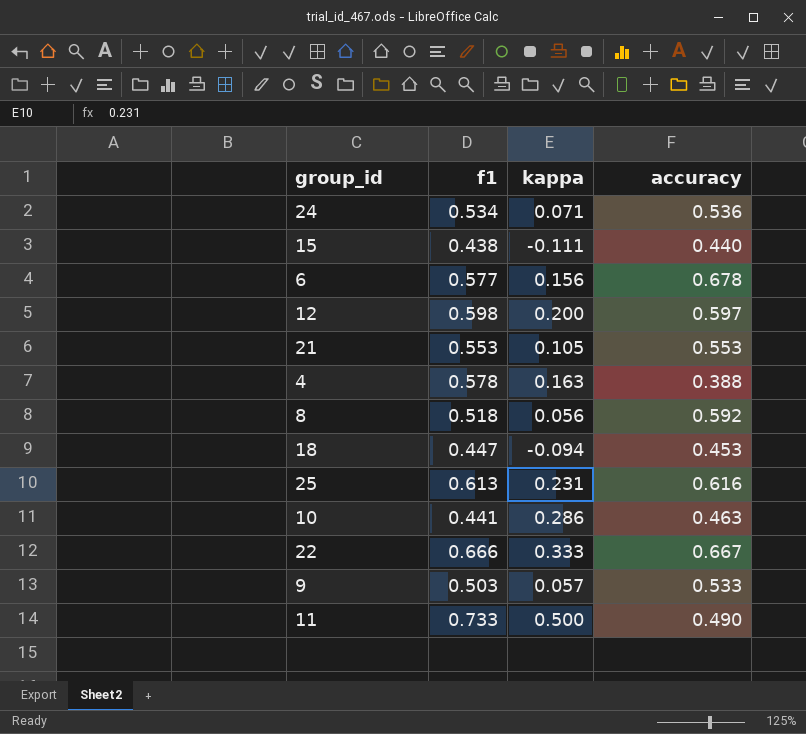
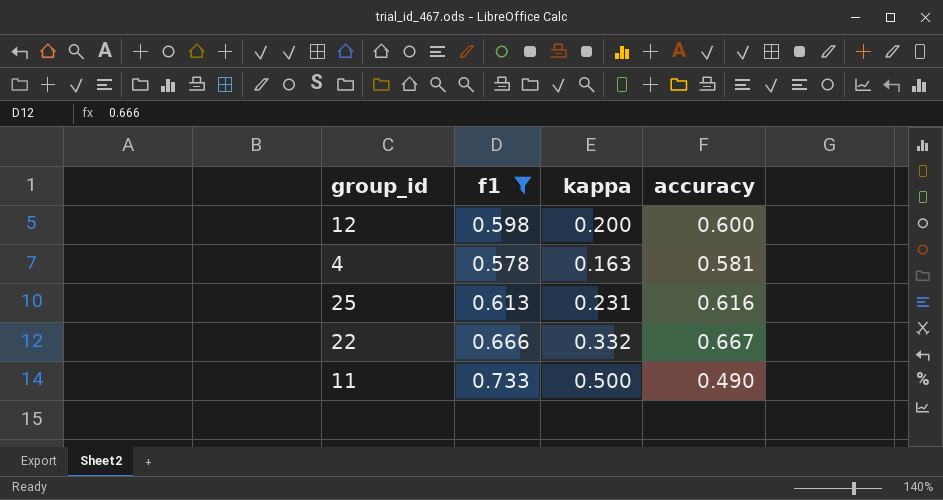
filter: none -> f1 >= 0.578
12 | accuracy: 0.597 -> 0.600
4 | accuracy: 0.388 -> 0.581
22 | kappa: 0.333 -> 0.332

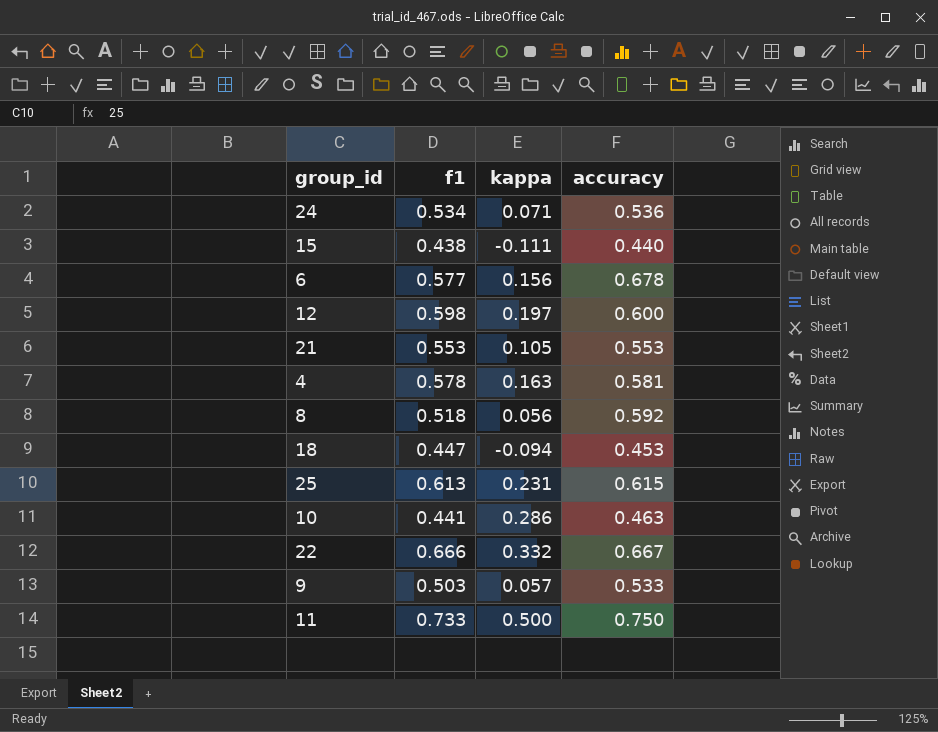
filter: f1 >= 0.578 -> none
12 | kappa: 0.200 -> 0.197
25 | accuracy: 0.616 -> 0.615
11 | accuracy: 0.490 -> 0.750

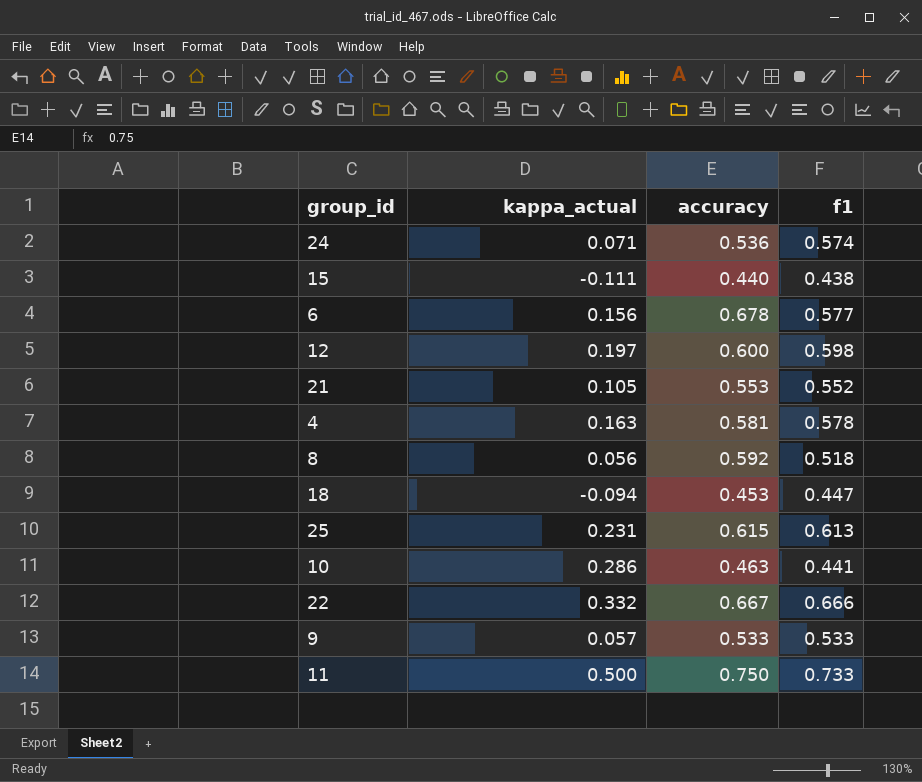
column name: kappa -> kappa_actual
column f1 | position: 2 -> 4
24 | f1: 0.534 -> 0.574
21 | f1: 0.553 -> 0.552
9 | f1: 0.503 -> 0.533

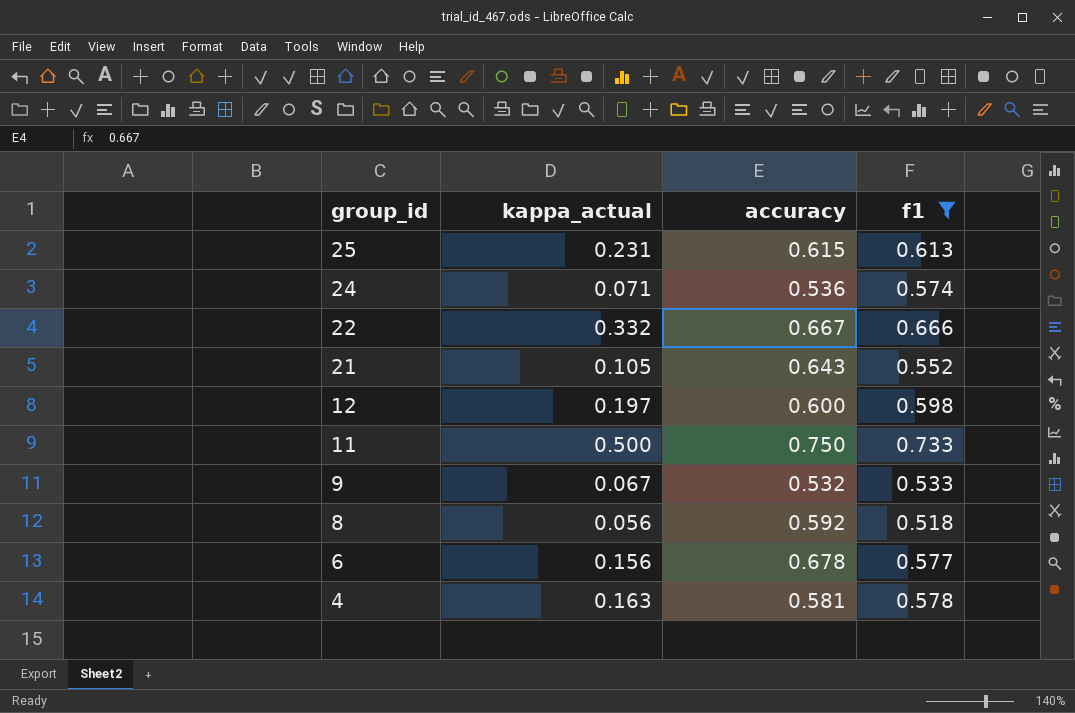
filter: none -> f1 >= 0.518
row order: none -> group_id descending
21 | accuracy: 0.553 -> 0.643
9 | kappa_actual: 0.057 -> 0.067
9 | accuracy: 0.533 -> 0.532

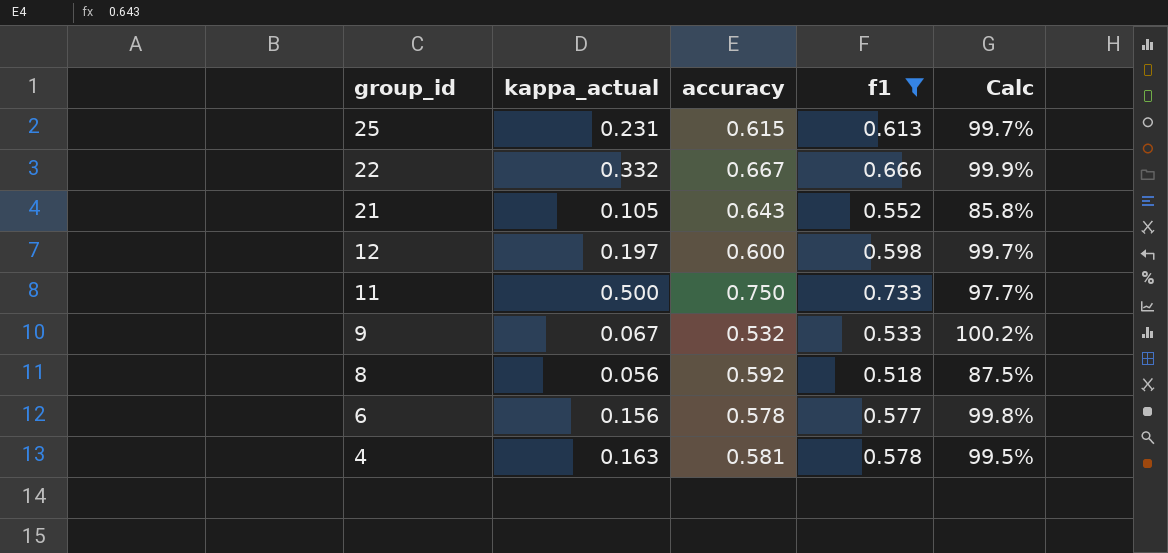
column Calc | formula: none -> [f1] / [accuracy]
row 24: 0.071 | 0.536 | 0.574 -> none
6 | accuracy: 0.678 -> 0.578

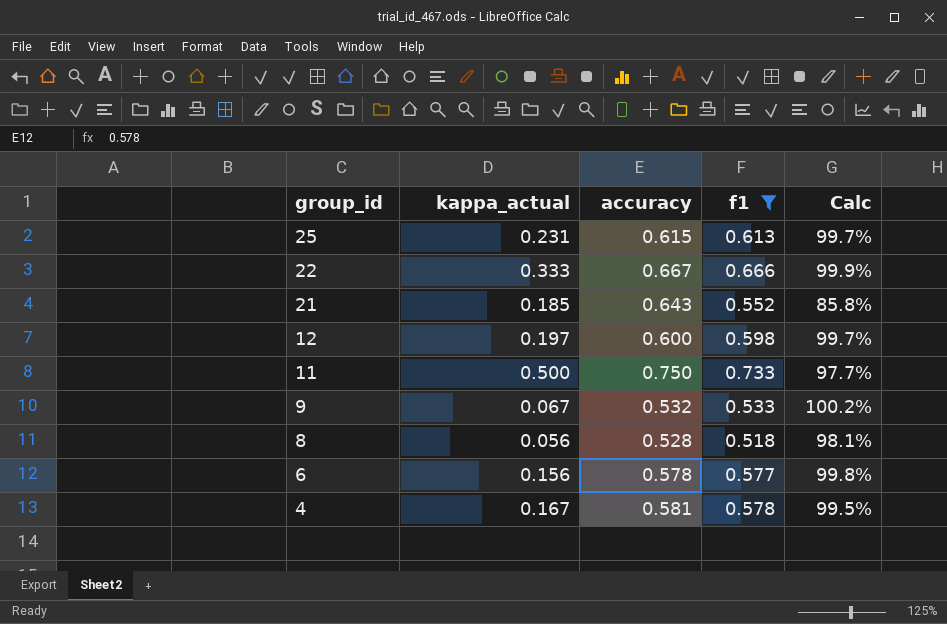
22 | kappa_actual: 0.332 -> 0.333
21 | kappa_actual: 0.105 -> 0.185
8 | accuracy: 0.592 -> 0.528
8 | Calc: 87.5% -> 98.1%
4 | kappa_actual: 0.163 -> 0.167

